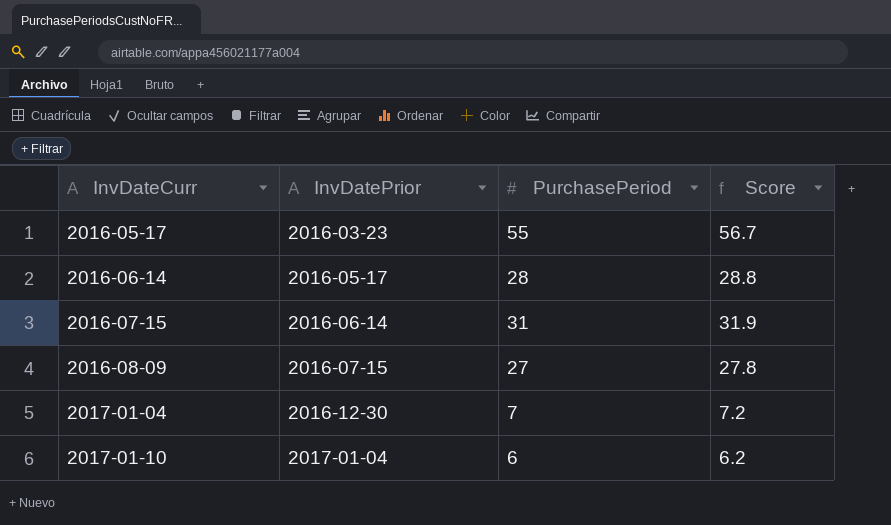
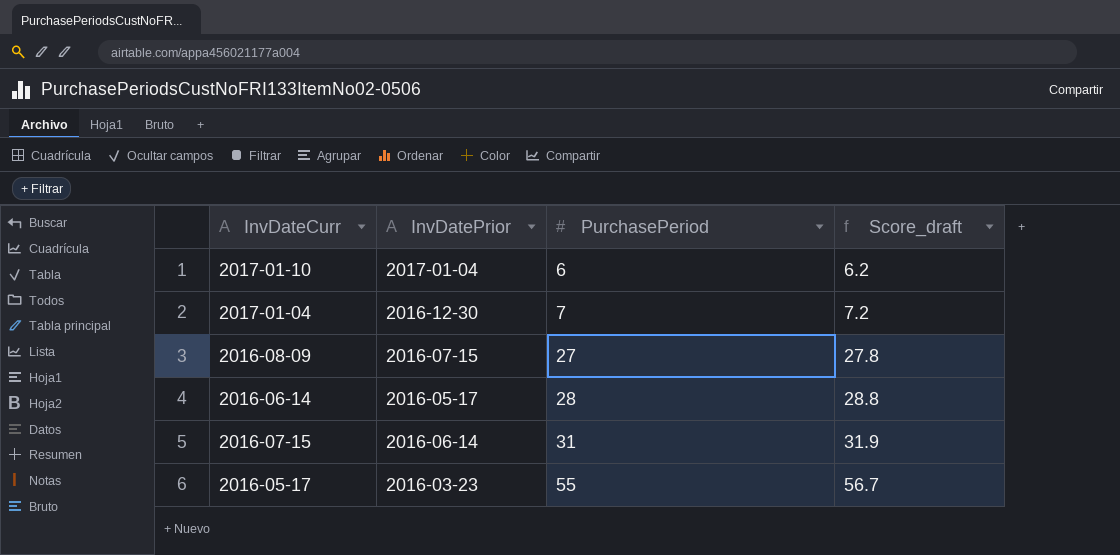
row order: InvDateCurr ascending -> PurchasePeriod ascending
column name: Score -> Score_draft

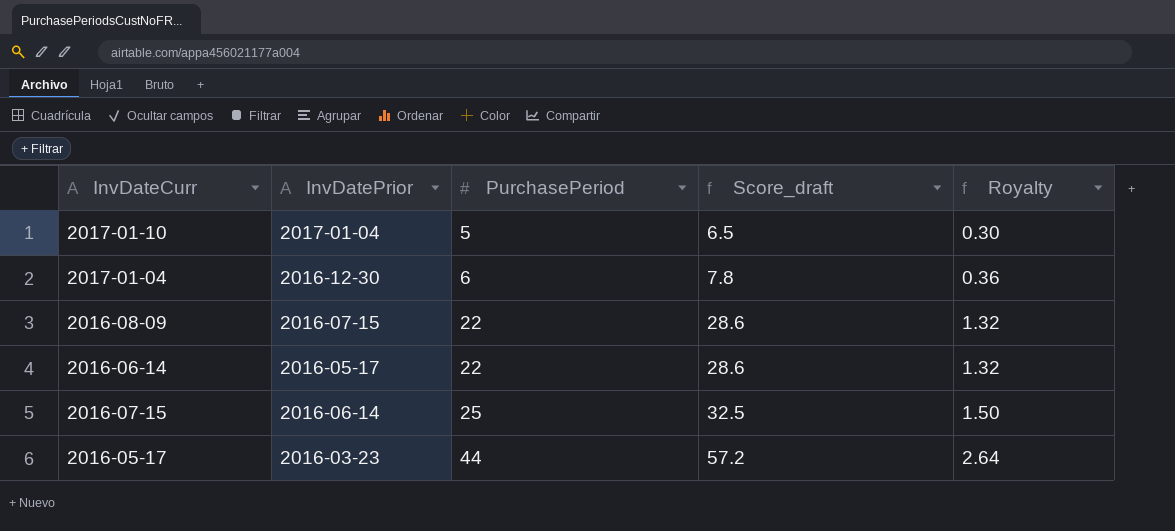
column Score_draft | formula: [PurchasePeriod] * 1.03 -> [PurchasePeriod] * 1.3
column Royalty | formula: none -> [PurchasePeriod] * 0.06
2017-01-10 | PurchasePeriod: 6 -> 5
2017-01-04 | PurchasePeriod: 7 -> 6
2016-08-09 | PurchasePeriod: 27 -> 22
2016-06-14 | PurchasePeriod: 28 -> 22
2016-07-15 | PurchasePeriod: 31 -> 25
2016-05-17 | PurchasePeriod: 55 -> 44

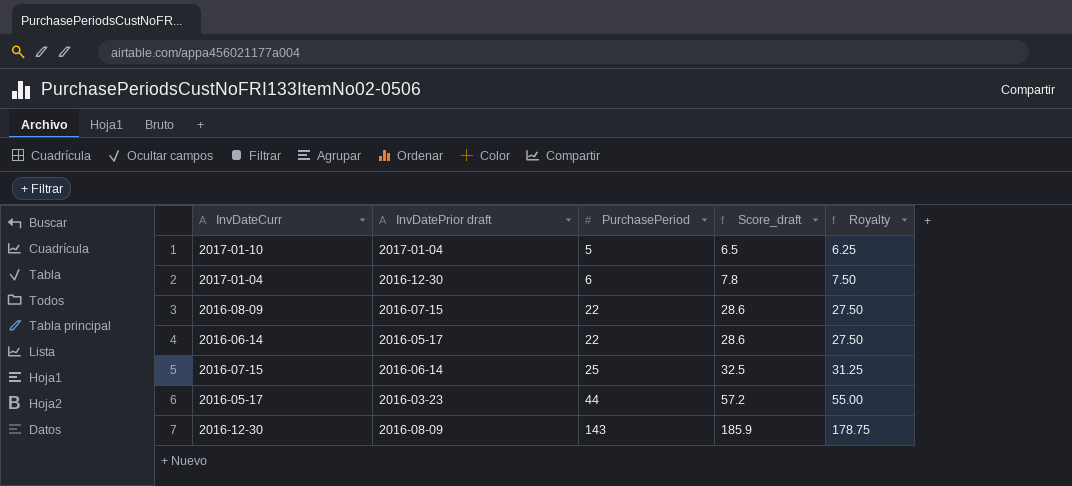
column name: InvDatePrior -> InvDatePrior draft
column Royalty | formula: [PurchasePeriod] * 0.06 -> [PurchasePeriod] * 1.25
row 2016-12-30: none -> 2016-08-09 | 143 | 185.9 | 178.75

